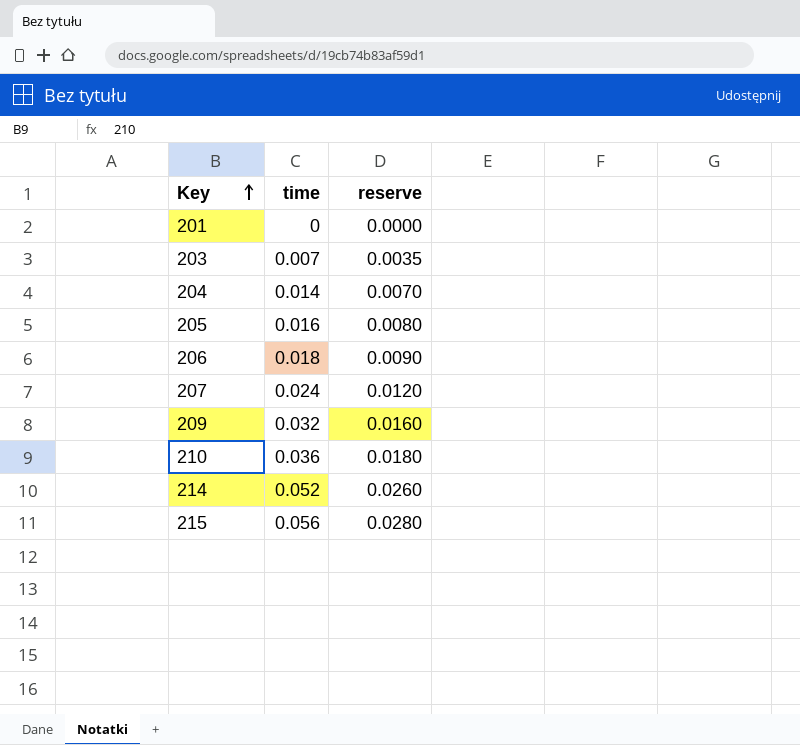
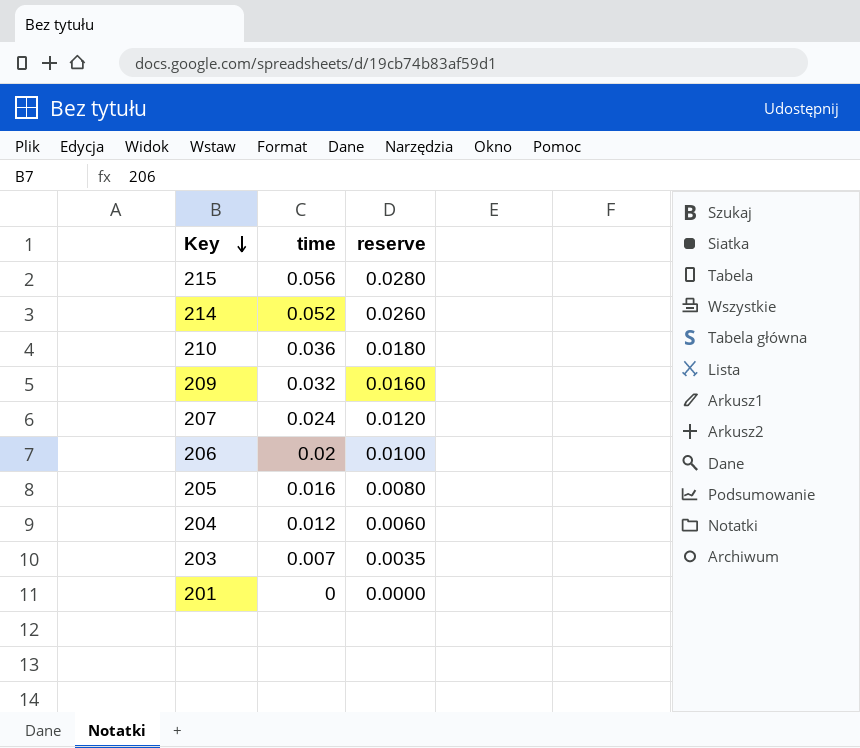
row order: Key ascending -> Key descending
206 | time: 0.018 -> 0.02
206 | reserve: 0.0090 -> 0.0100
204 | time: 0.014 -> 0.012
204 | reserve: 0.0070 -> 0.0060

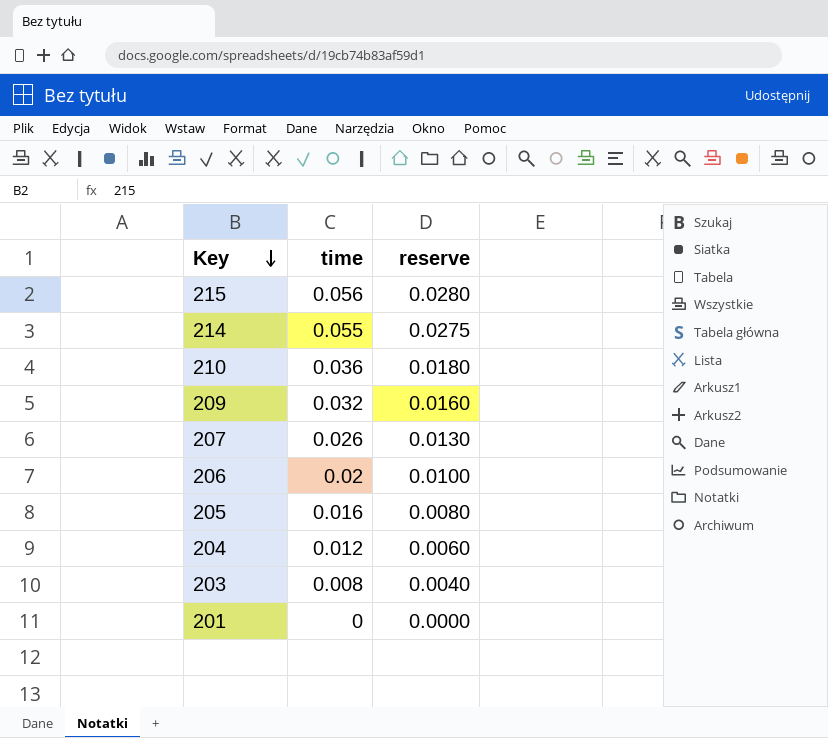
214 | time: 0.052 -> 0.055
214 | reserve: 0.0260 -> 0.0275
207 | time: 0.024 -> 0.026
207 | reserve: 0.0120 -> 0.0130
203 | time: 0.007 -> 0.008
203 | reserve: 0.0035 -> 0.0040

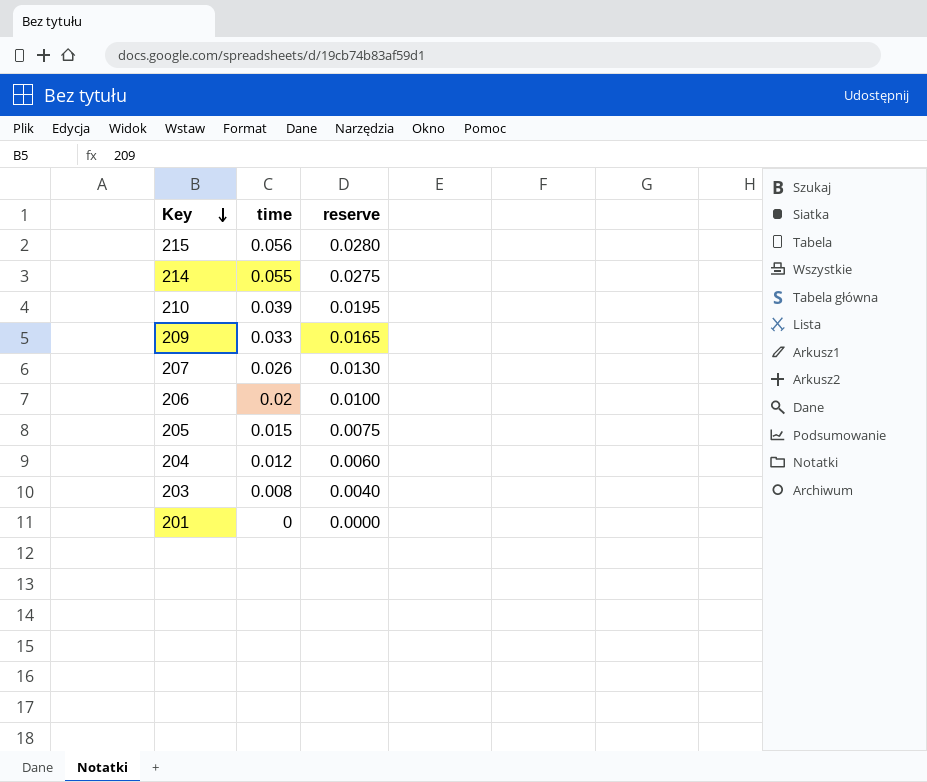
210 | time: 0.036 -> 0.039
210 | reserve: 0.0180 -> 0.0195
209 | time: 0.032 -> 0.033
209 | reserve: 0.0160 -> 0.0165
205 | time: 0.016 -> 0.015
205 | reserve: 0.0080 -> 0.0075

